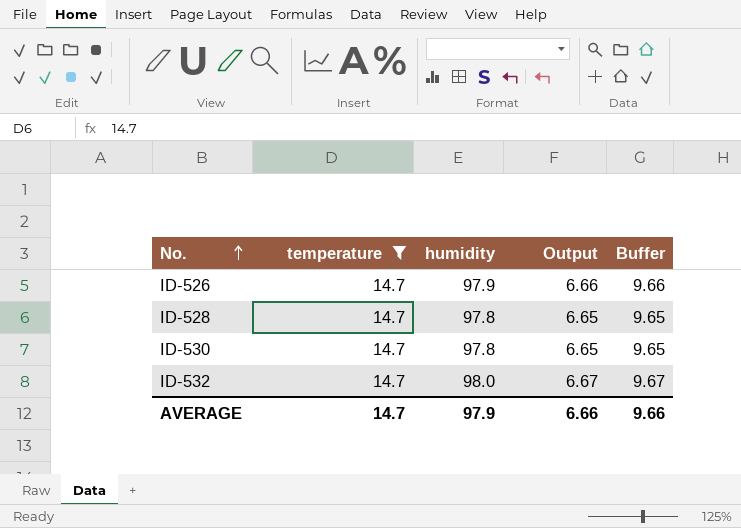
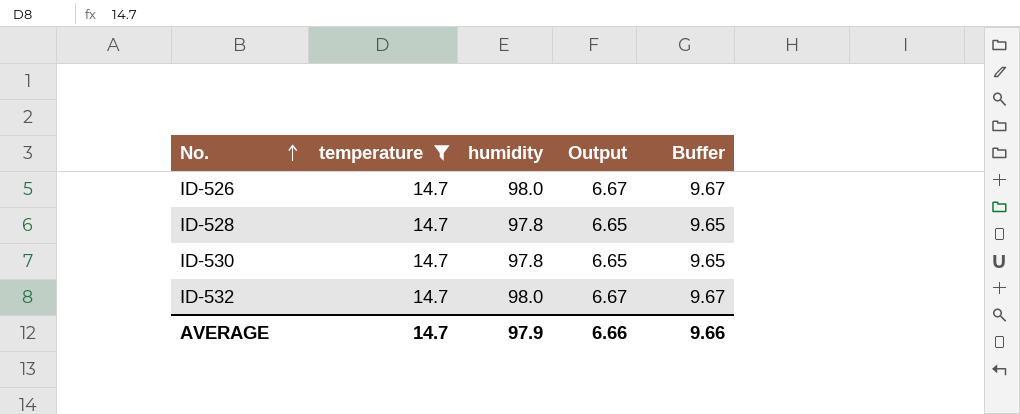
ID-526 | humidity: 97.9 -> 98.0
ID-526 | Output: 6.66 -> 6.67
ID-526 | Buffer: 9.66 -> 9.67

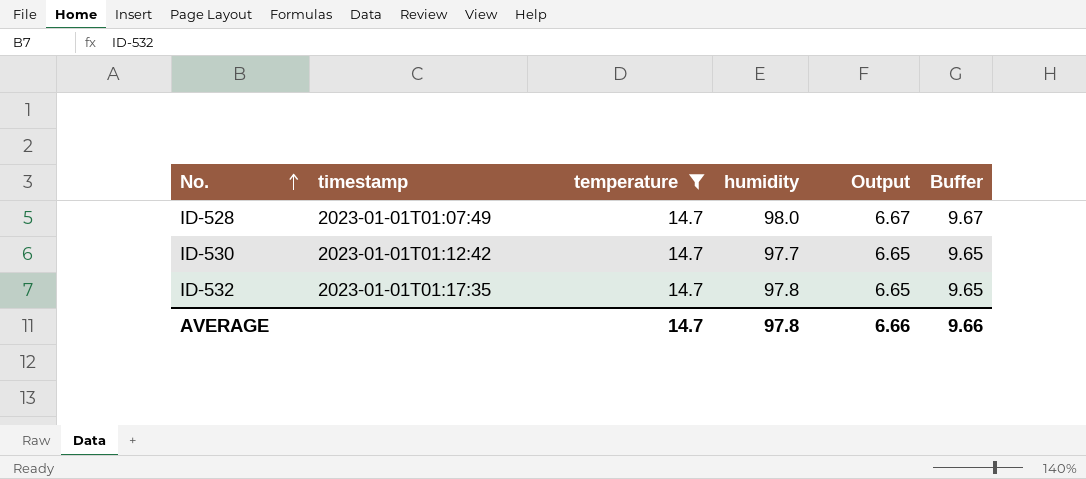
column timestamp | position: none -> 2
row ID-526: 14.7 | 98.0 | 6.67 | 9.67 -> none
ID-528 | humidity: 97.8 -> 98.0
ID-528 | Output: 6.65 -> 6.67
ID-528 | Buffer: 9.65 -> 9.67
ID-530 | humidity: 97.8 -> 97.7
ID-532 | humidity: 98.0 -> 97.8
ID-532 | Output: 6.67 -> 6.65
ID-532 | Buffer: 9.67 -> 9.65
AVERAGE | humidity: 97.9 -> 97.8

